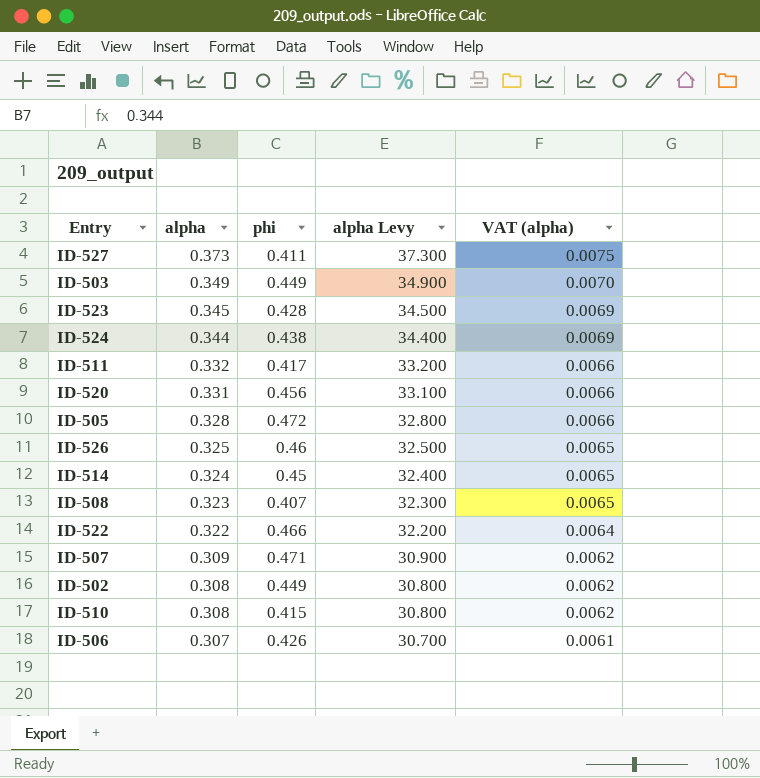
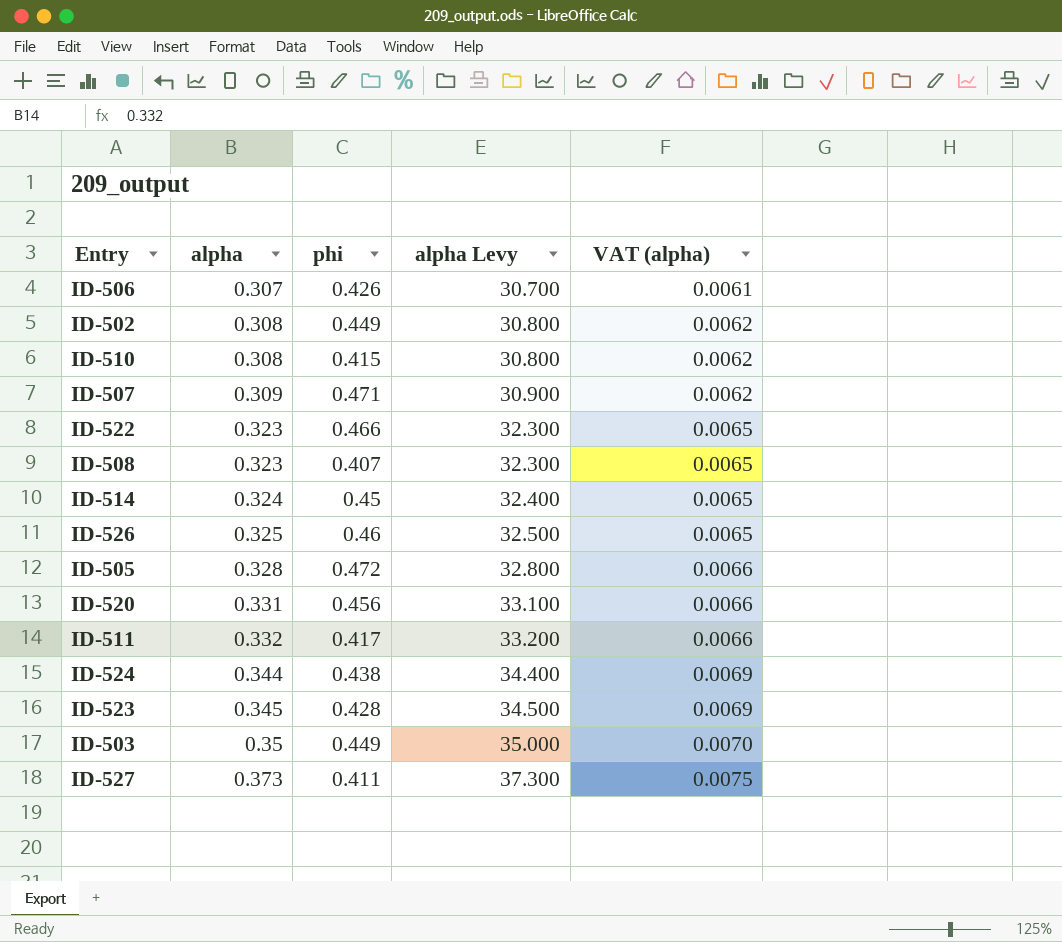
row order: alpha descending -> alpha ascending
ID-522 | alpha: 0.322 -> 0.323
ID-522 | alpha Levy: 32.200 -> 32.300
ID-522 | VAT (alpha): 0.0064 -> 0.0065
ID-503 | alpha: 0.349 -> 0.35
ID-503 | alpha Levy: 34.900 -> 35.000

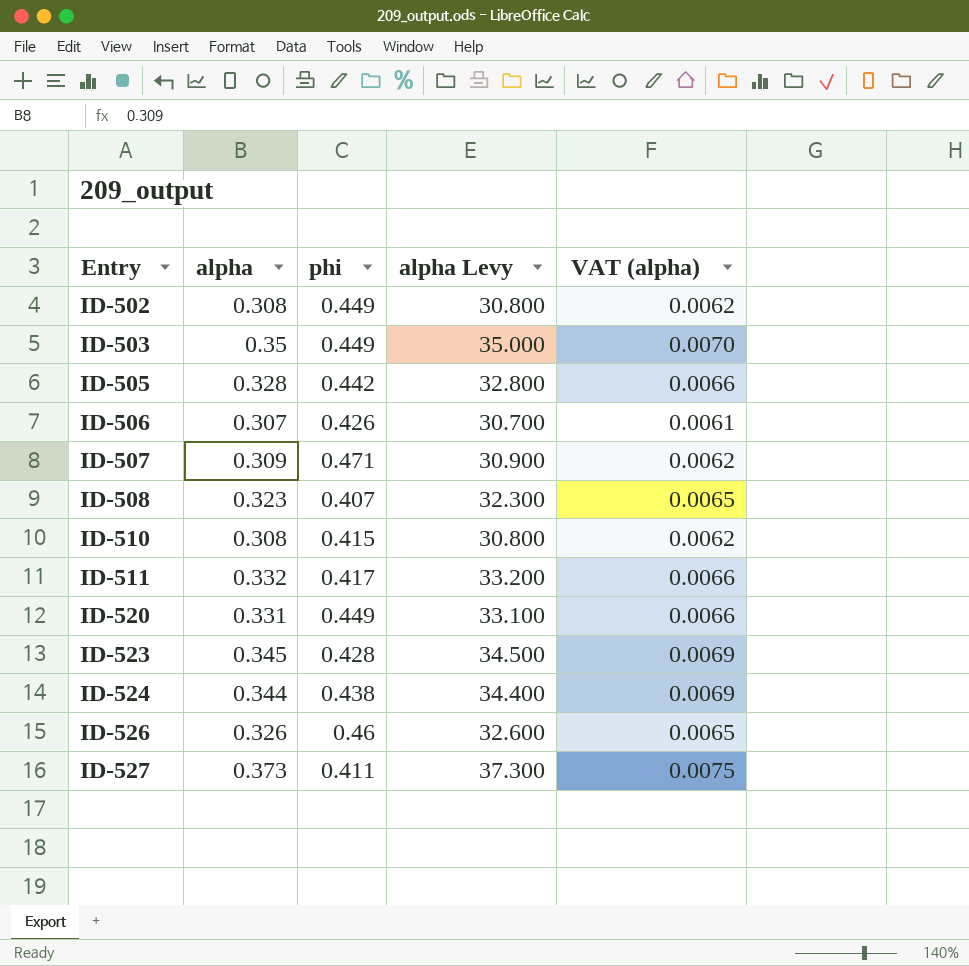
row order: alpha ascending -> Entry ascending
row ID-522: 0.323 | 0.466 | 32.300 | 0.0065 -> none
row ID-514: 0.324 | 0.45 | 32.400 | 0.0065 -> none
ID-505 | phi: 0.472 -> 0.442
ID-520 | phi: 0.456 -> 0.449
ID-526 | alpha: 0.325 -> 0.326
ID-526 | alpha Levy: 32.500 -> 32.600

